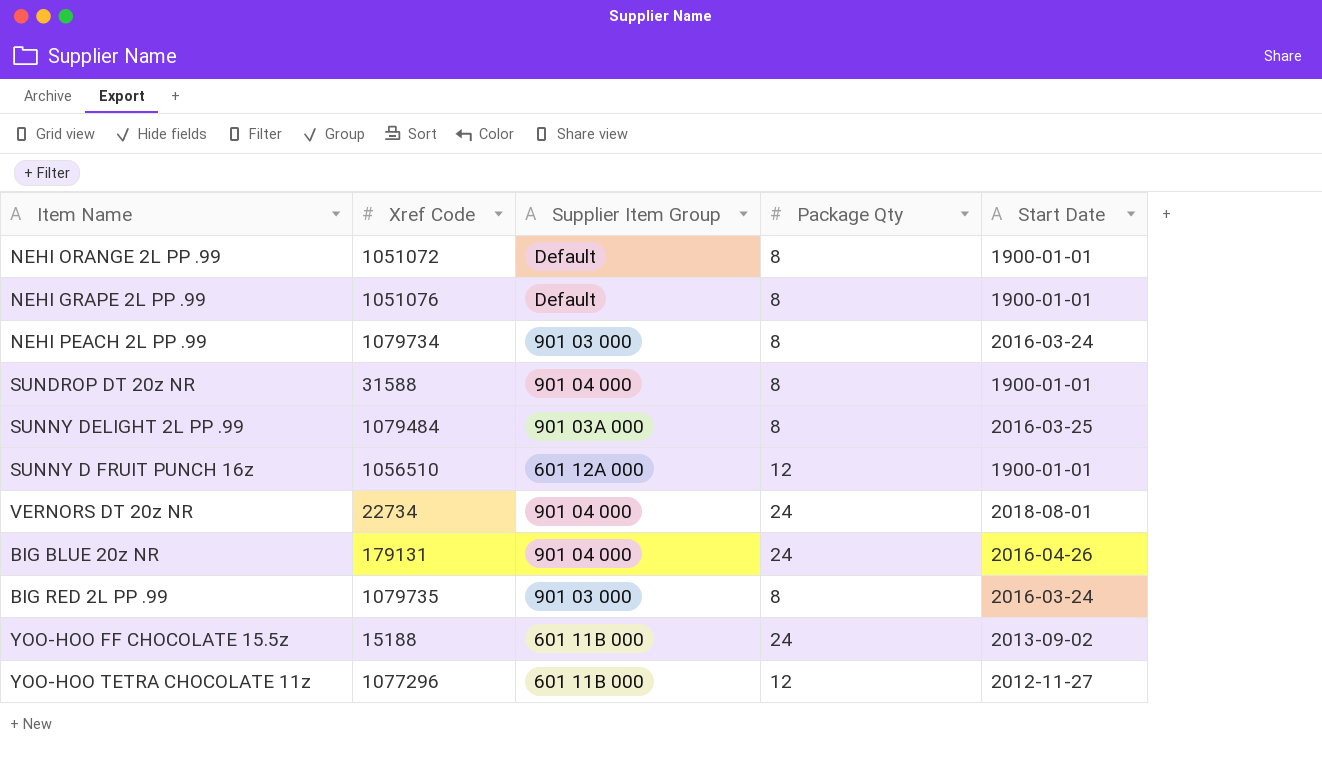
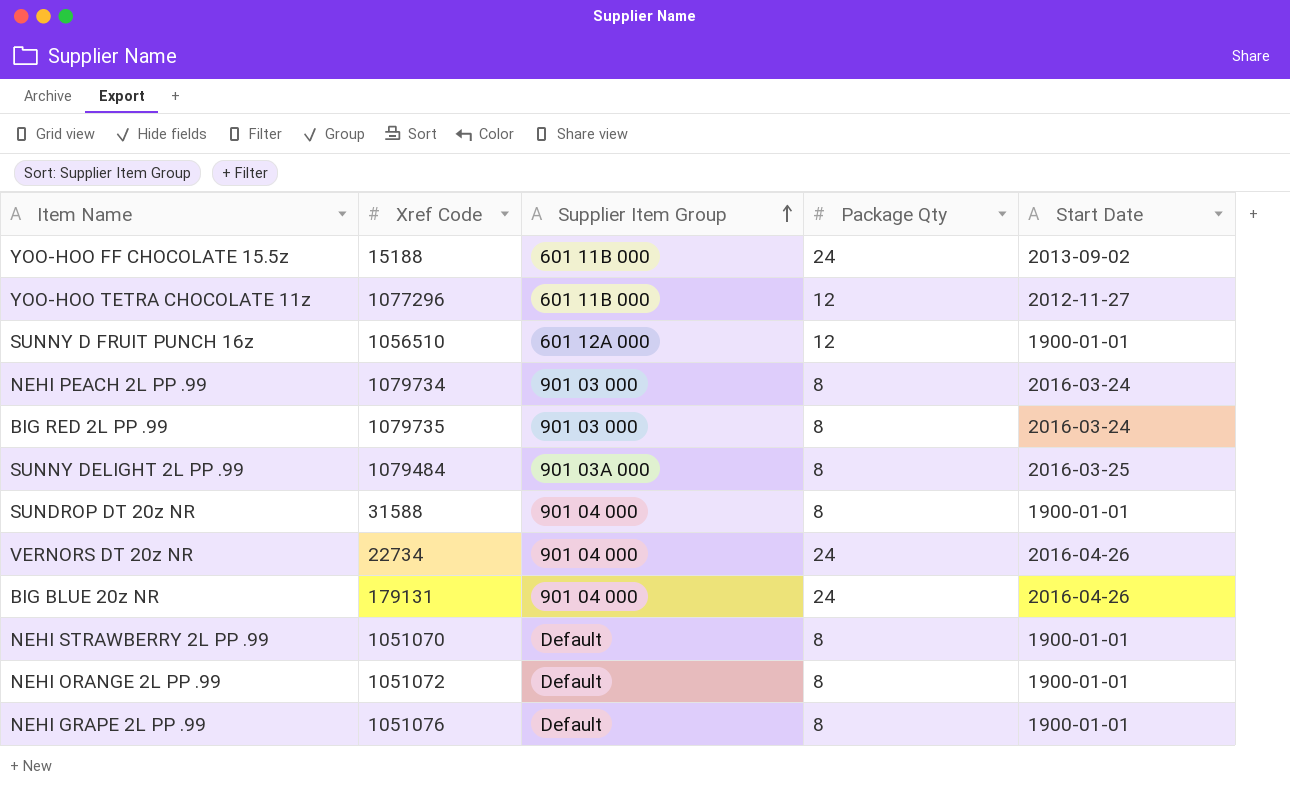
row order: none -> Supplier Item Group ascending
VERNORS DT 20z NR | Start Date: 2018-08-01 -> 2016-04-26
row NEHI STRAWBERRY 2L PP .99: none -> 1051070 | Default | 8 | 1900-01-01

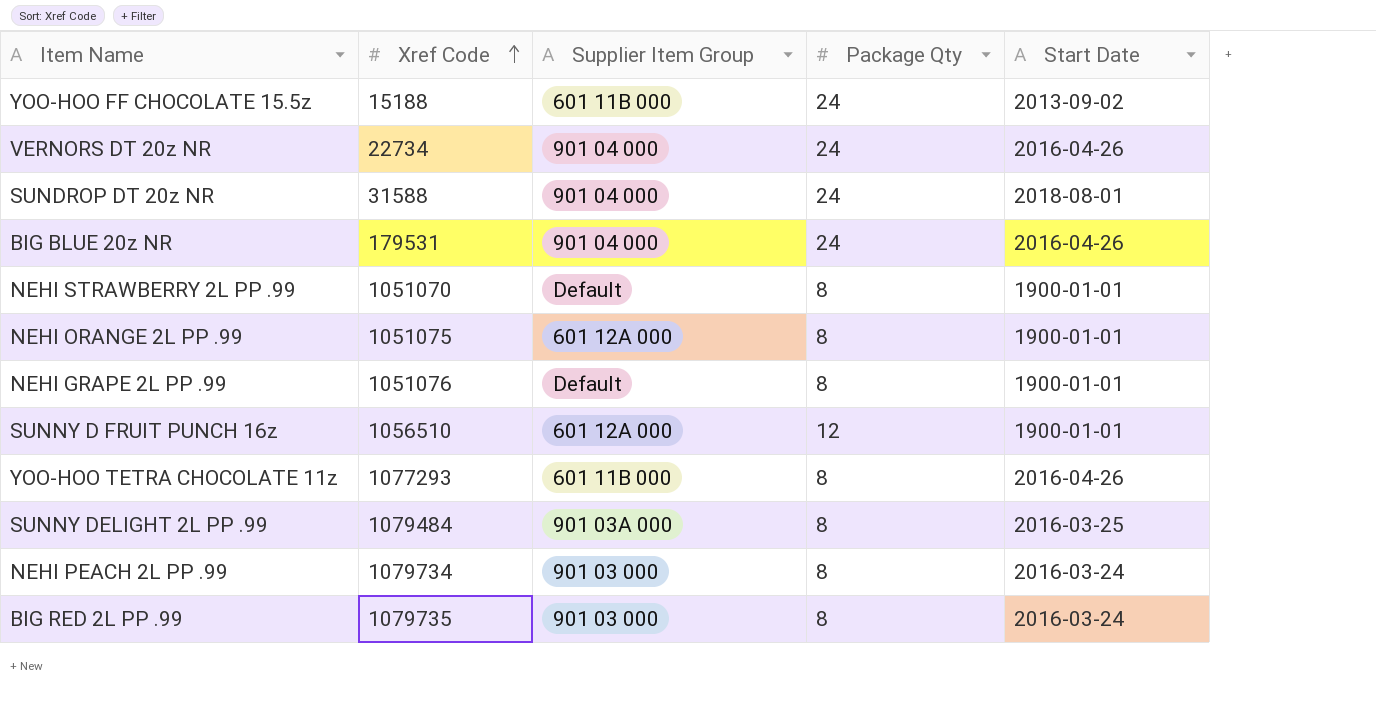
row order: Supplier Item Group ascending -> Xref Code ascending
SUNDROP DT 20z NR | Package Qty: 8 -> 24
SUNDROP DT 20z NR | Start Date: 1900-01-01 -> 2018-08-01
BIG BLUE 20z NR | Xref Code: 179131 -> 179531
NEHI ORANGE 2L PP .99 | Xref Code: 1051072 -> 1051075
NEHI ORANGE 2L PP .99 | Supplier Item Group: Default -> 601 12A 000
YOO-HOO TETRA CHOCOLATE 11z | Xref Code: 1077296 -> 1077293
YOO-HOO TETRA CHOCOLATE 11z | Package Qty: 12 -> 8
YOO-HOO TETRA CHOCOLATE 11z | Start Date: 2012-11-27 -> 2016-04-26

